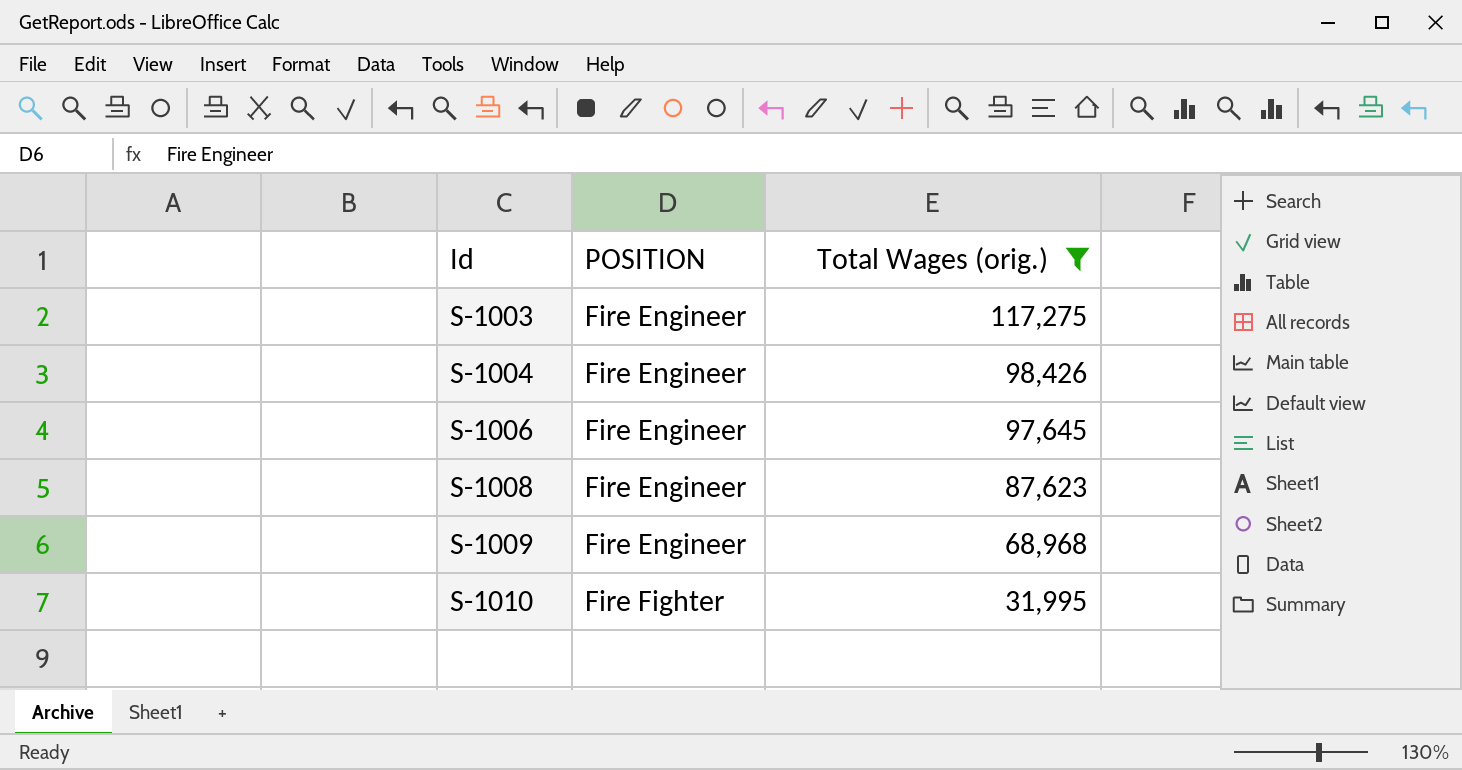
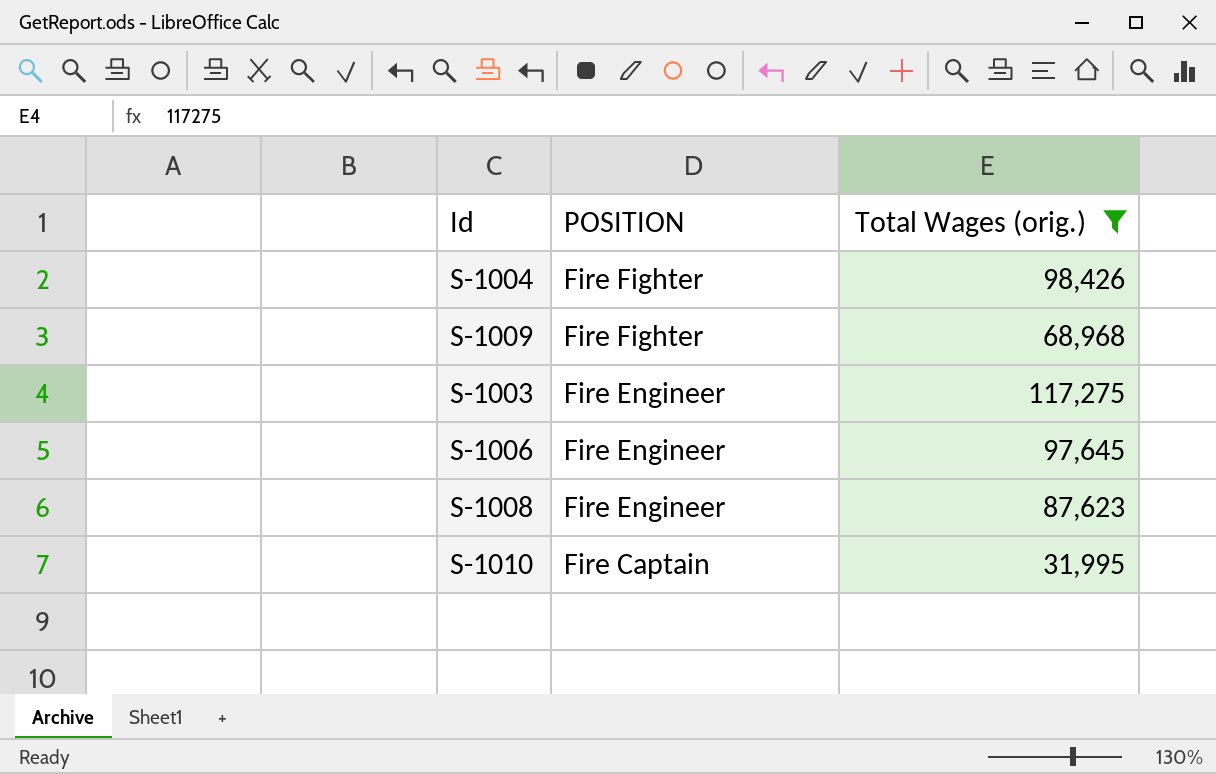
row order: Id ascending -> POSITION descending
S-1004 | POSITION: Fire Engineer -> Fire Fighter
S-1009 | POSITION: Fire Engineer -> Fire Fighter
S-1010 | POSITION: Fire Fighter -> Fire Captain

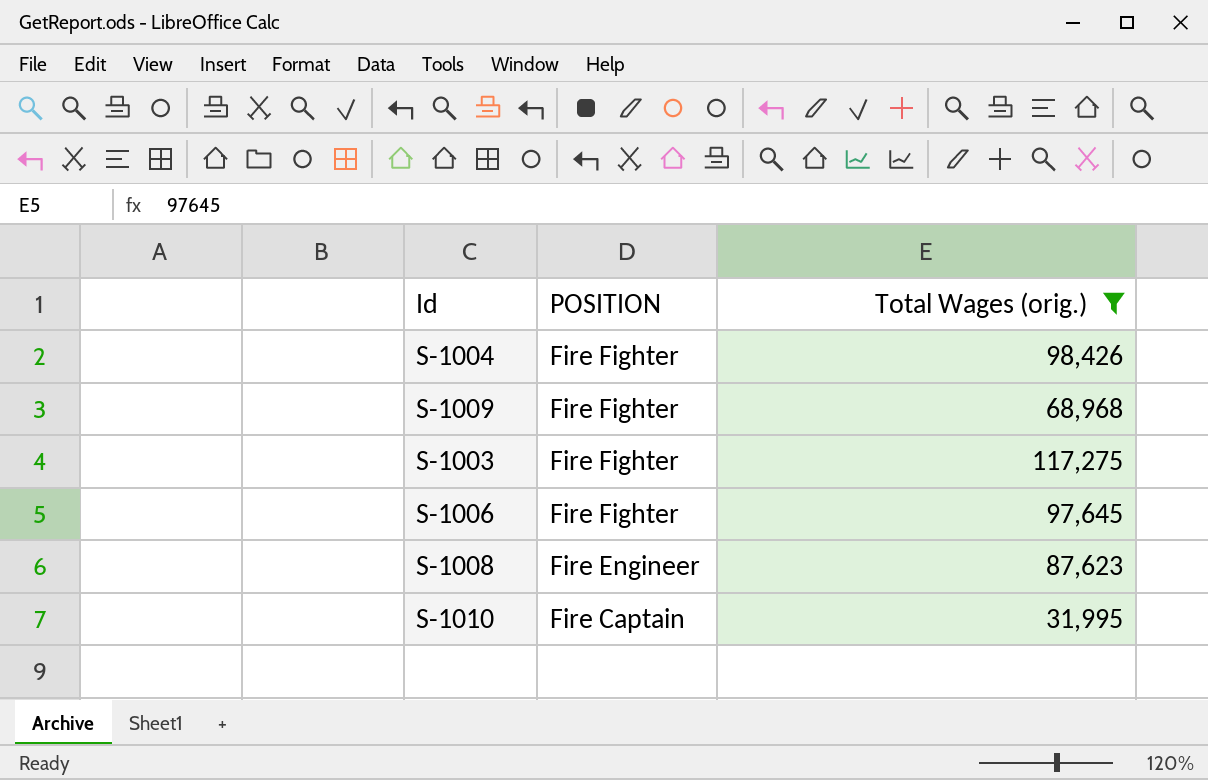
S-1003 | POSITION: Fire Engineer -> Fire Fighter
S-1006 | POSITION: Fire Engineer -> Fire Fighter

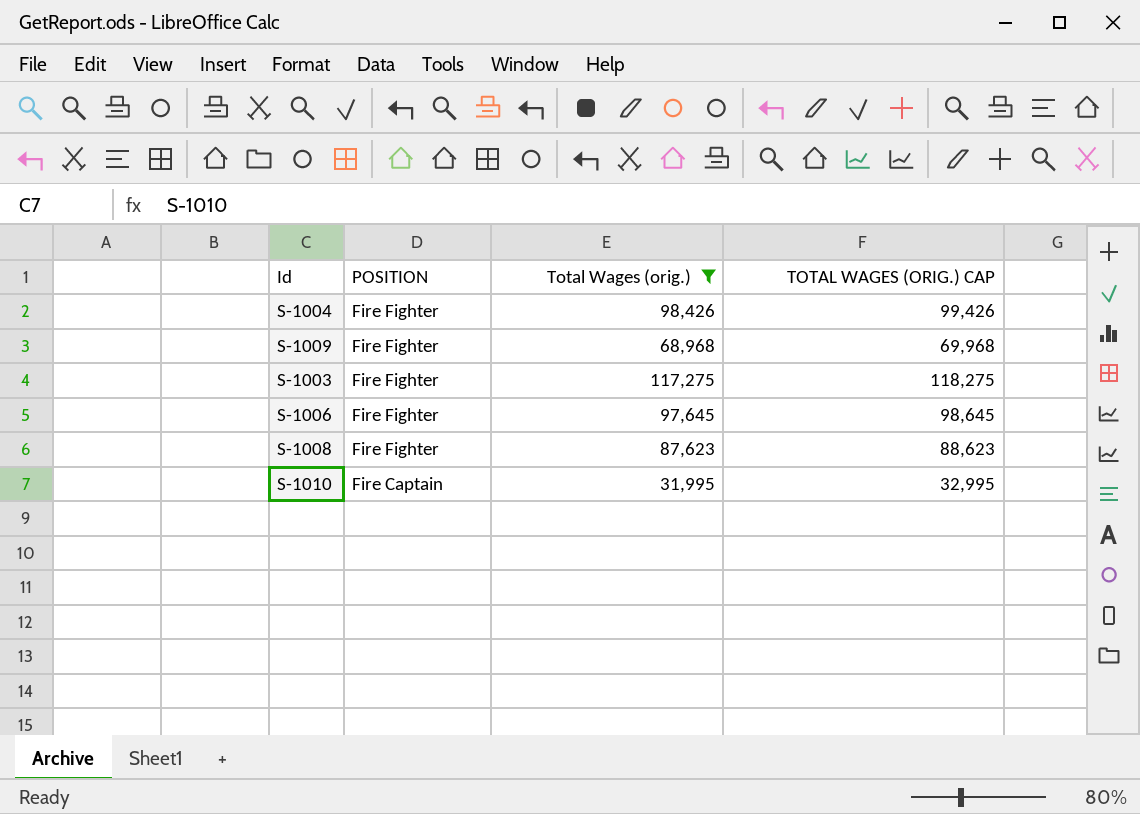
column TOTAL WAGES (ORIG.) CAP | formula: none -> [Total Wages (orig.)] + 1000
S-1008 | POSITION: Fire Engineer -> Fire Fighter

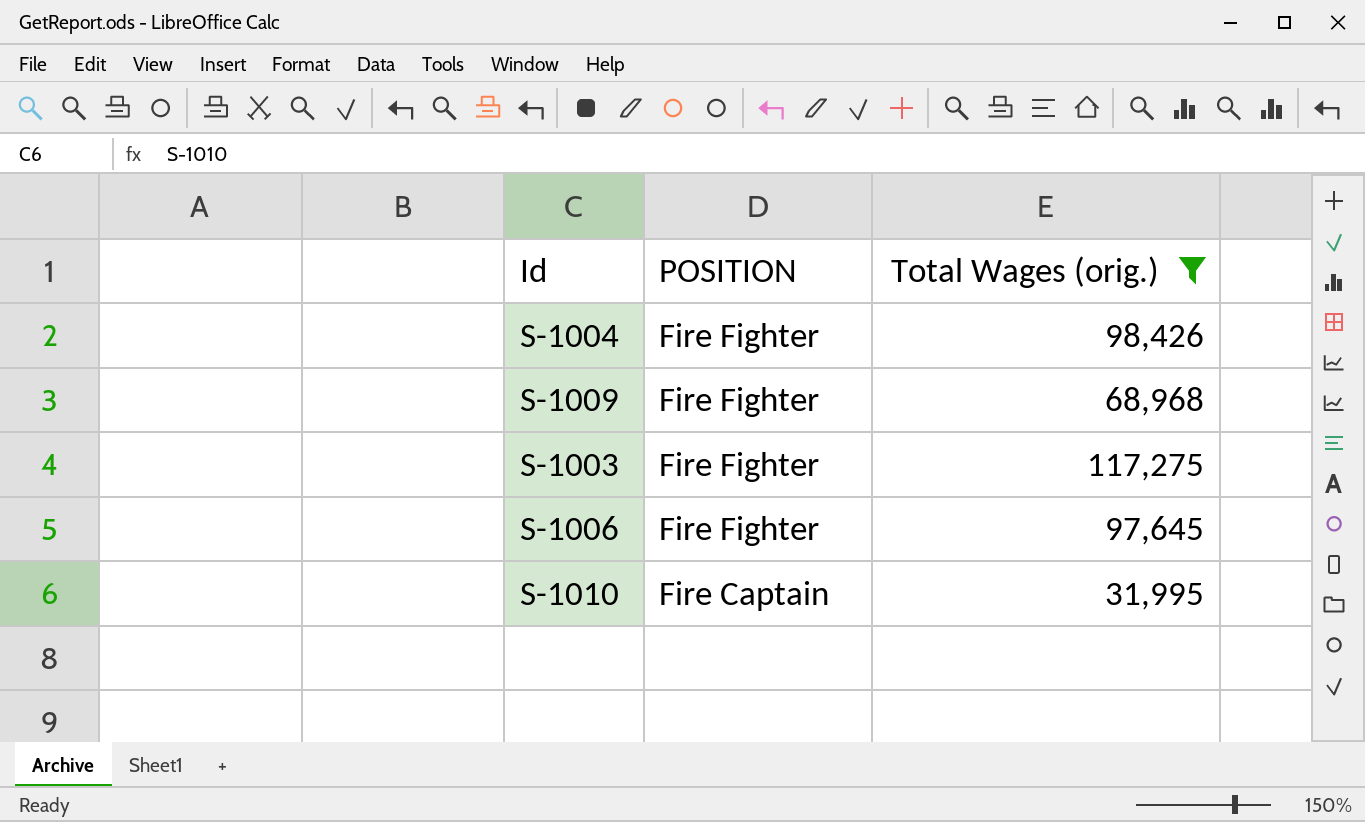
column TOTAL WAGES (ORIG.) CAP | formula: [Total Wages (orig.)] + 1000 -> none
row S-1008: Fire Fighter | 87,623 | 88,623 -> none

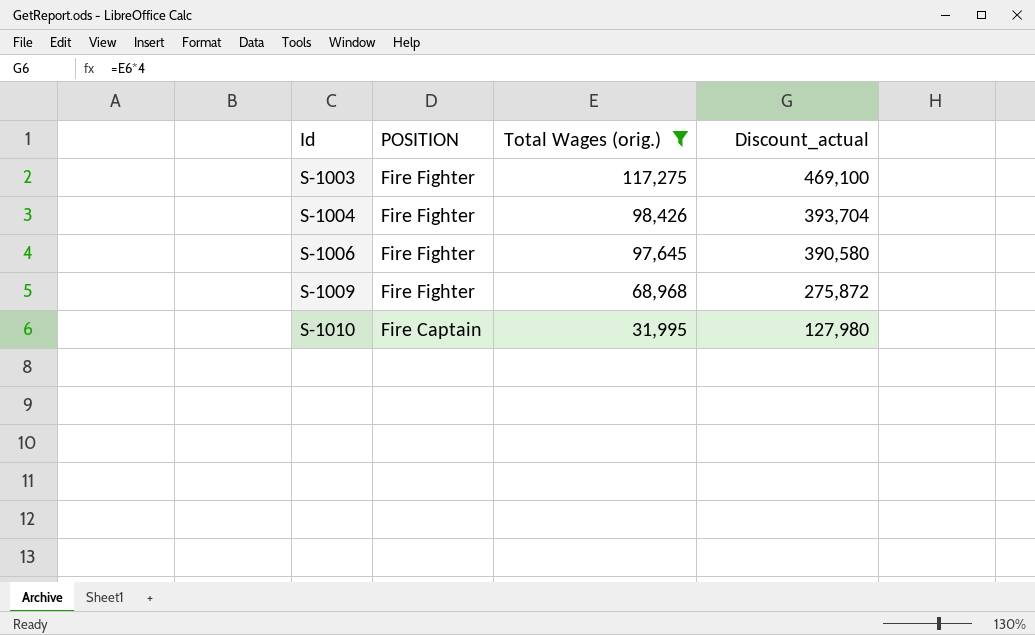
row order: POSITION descending -> Id ascending
column Discount_actual | formula: none -> [Total Wages (orig.)] * 4

